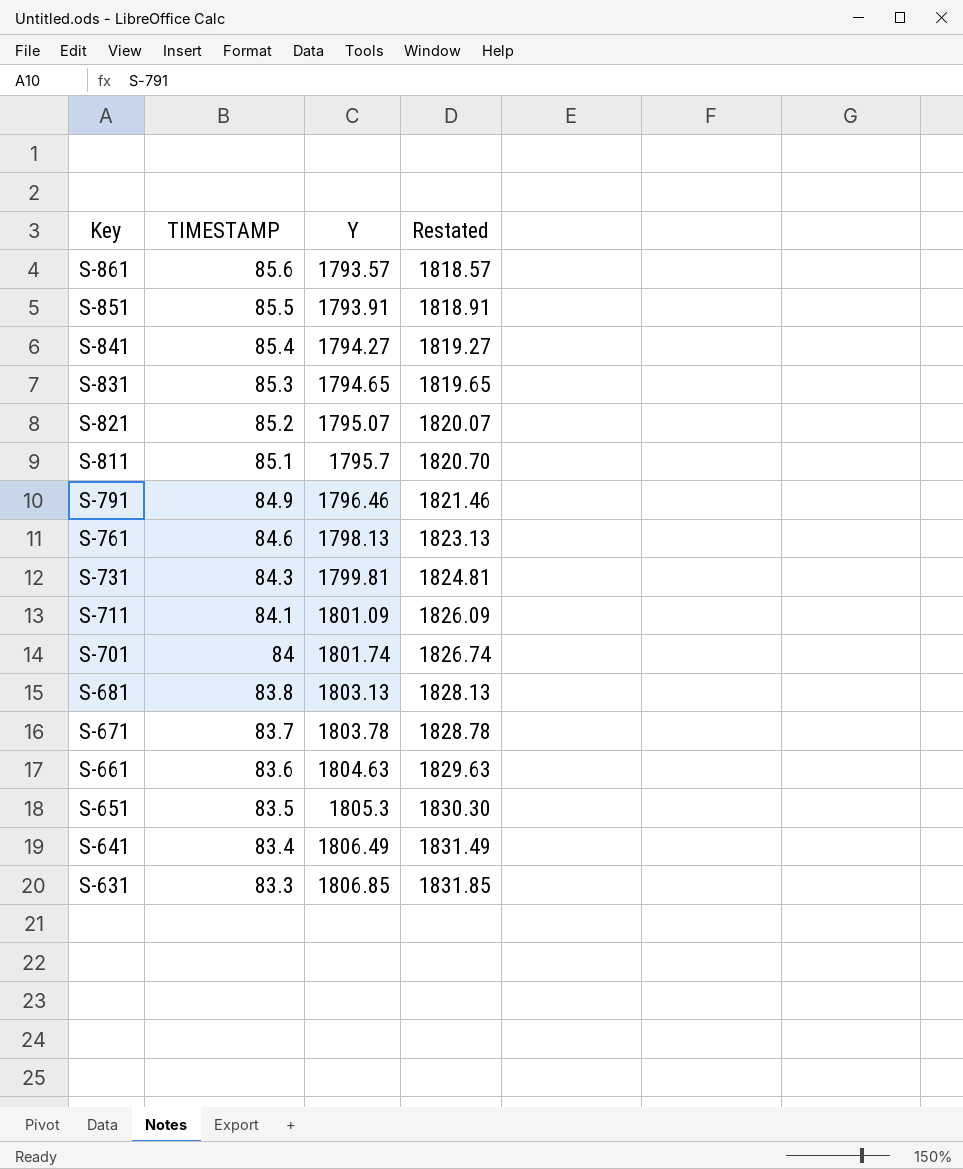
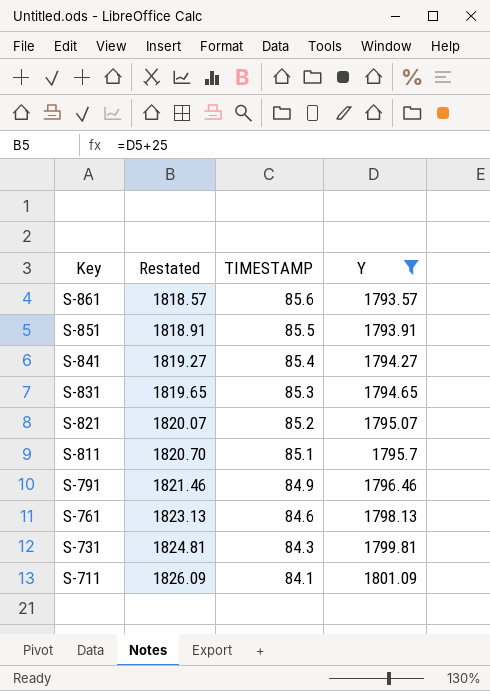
filter: none -> Y <= 1801.09
column Restated | position: 4 -> 2

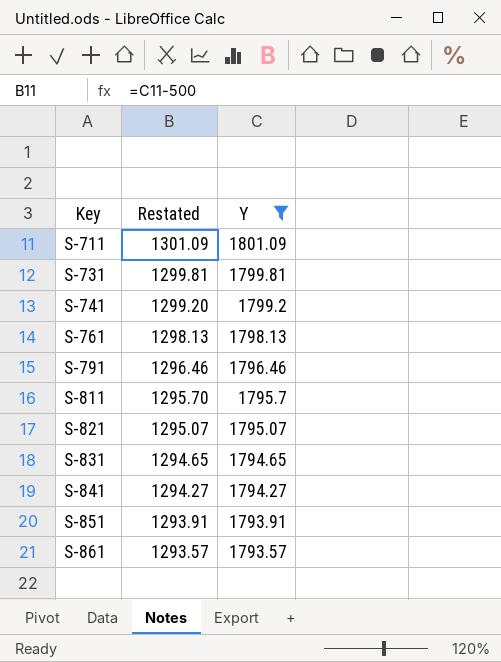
row order: Key descending -> Key ascending
column TIMESTAMP | position: 3 -> none
column Restated | formula: [Y] + 25 -> [Y] - 500
row S-741: none -> 1299.20 | 1799.2

